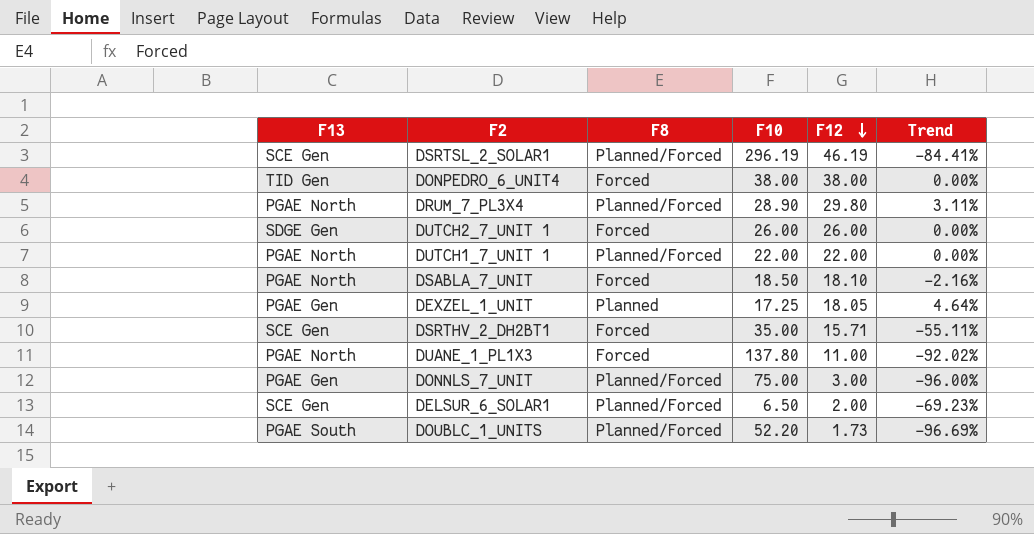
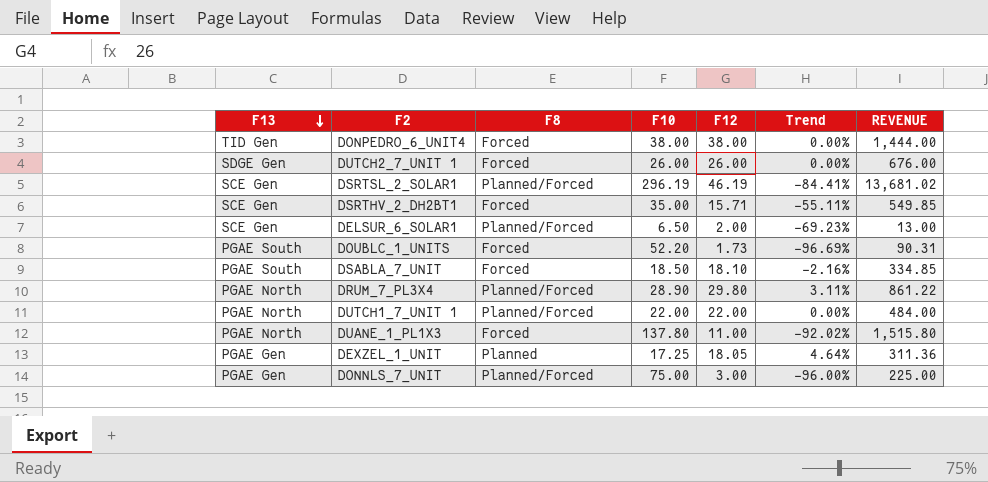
row order: F12 descending -> F13 descending
column REVENUE | formula: none -> [F10] * [F12]
DOUBLC_1_UNITS | F8: Planned/Forced -> Forced
DSABLA_7_UNIT | F13: PGAE North -> PGAE South

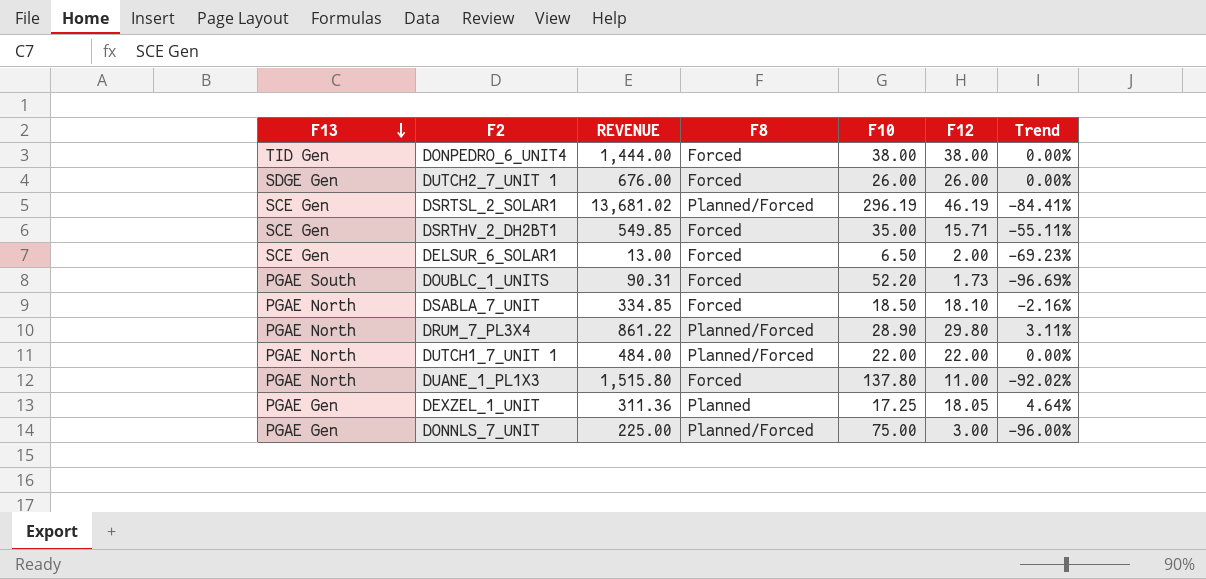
column REVENUE | position: 7 -> 3
DELSUR_6_SOLAR1 | F8: Planned/Forced -> Forced
DSABLA_7_UNIT | F13: PGAE South -> PGAE North

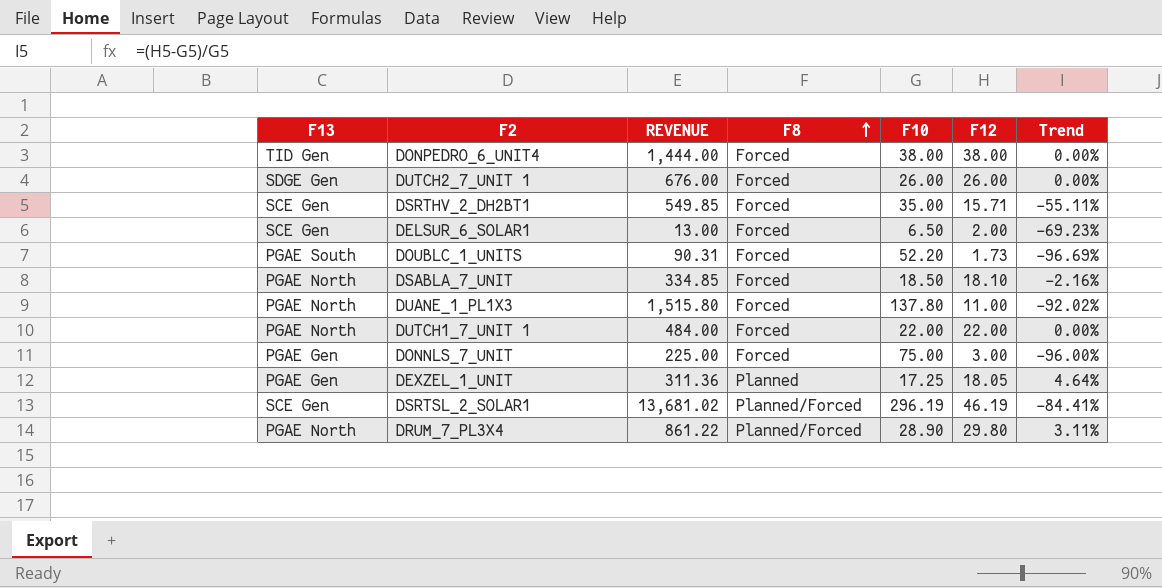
row order: F13 descending -> F8 ascending
DUTCH1_7_UNIT 1 | F8: Planned/Forced -> Forced
DONNLS_7_UNIT | F8: Planned/Forced -> Forced

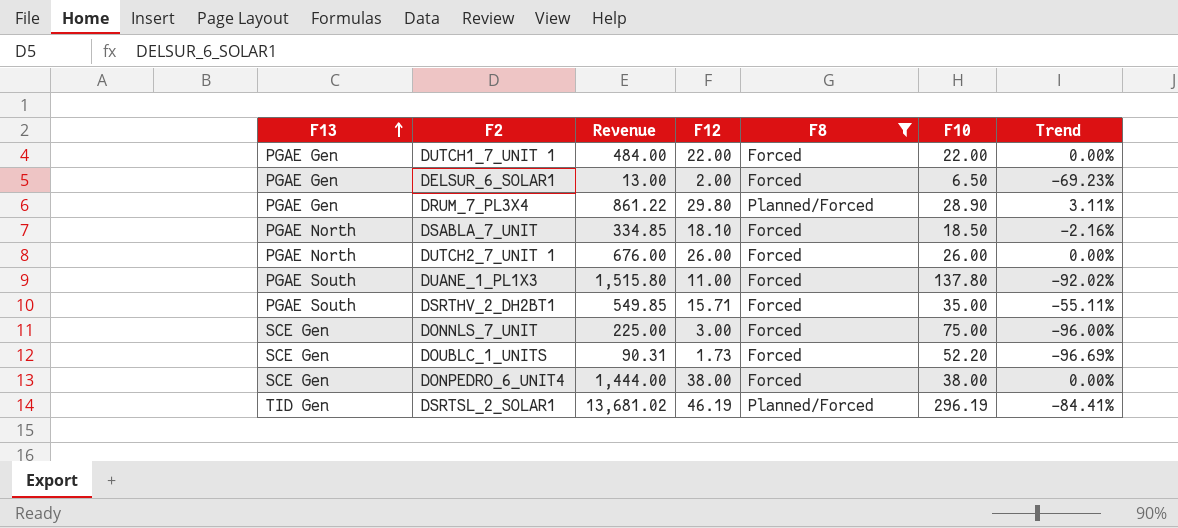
filter: none -> F8 != Planned
row order: F8 ascending -> F13 ascending
column name: REVENUE -> Revenue
column F12 | position: 6 -> 4
DUTCH1_7_UNIT 1 | F13: PGAE North -> PGAE Gen
DELSUR_6_SOLAR1 | F13: SCE Gen -> PGAE Gen
DRUM_7_PL3X4 | F13: PGAE North -> PGAE Gen
DUTCH2_7_UNIT 1 | F13: SDGE Gen -> PGAE North
DUANE_1_PL1X3 | F13: PGAE North -> PGAE South
DSRTHV_2_DH2BT1 | F13: SCE Gen -> PGAE South
DONNLS_7_UNIT | F13: PGAE Gen -> SCE Gen
DOUBLC_1_UNITS | F13: PGAE South -> SCE Gen
DONPEDRO_6_UNIT4 | F13: TID Gen -> SCE Gen
DSRTSL_2_SOLAR1 | F13: SCE Gen -> TID Gen

